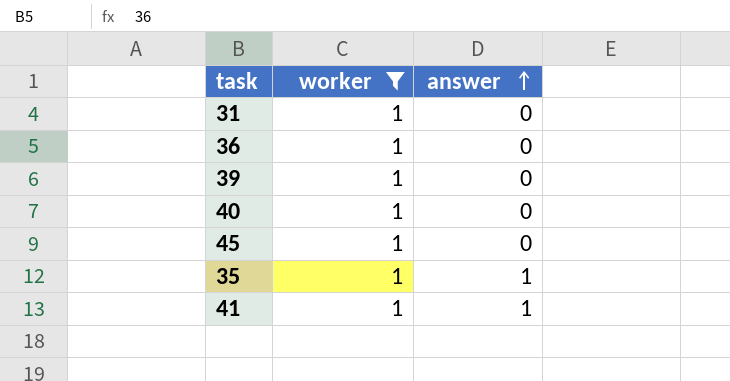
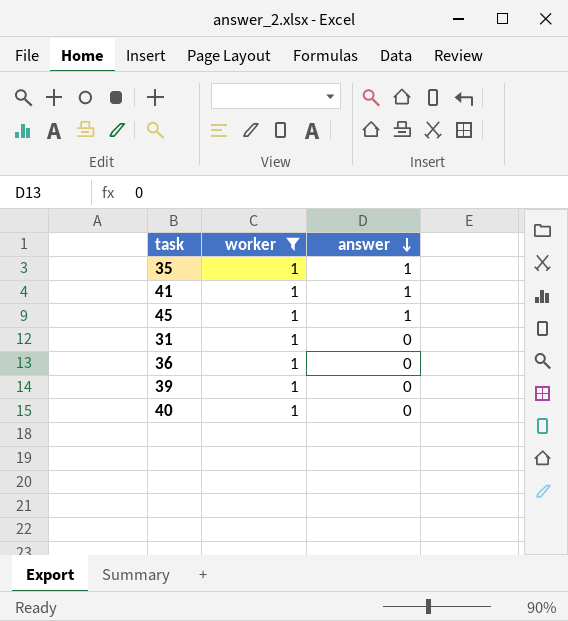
row order: answer ascending -> answer descending
45 | answer: 0 -> 1

